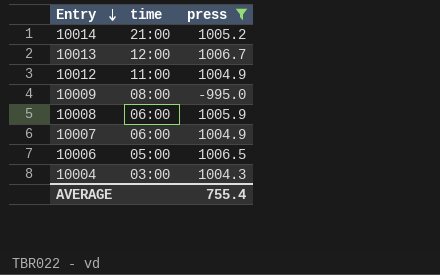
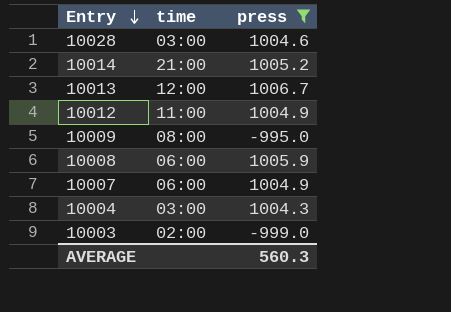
row 10006: 05:00 | 1006.5 -> none
row 10028: none -> 03:00 | 1004.6
row 10003: none -> 02:00 | -999.0
AVERAGE | press: 755.4 -> 560.3

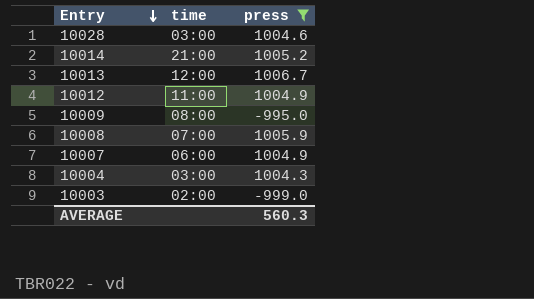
10008 | time: 06:00 -> 07:00

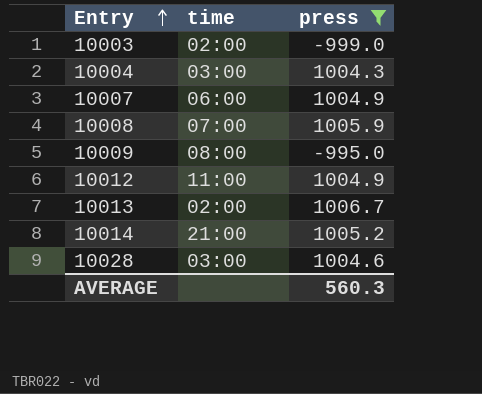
row order: Entry descending -> Entry ascending
10013 | time: 12:00 -> 02:00

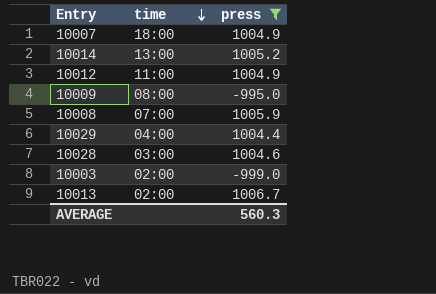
row order: Entry ascending -> time descending
row 10004: 03:00 | 1004.3 -> none
10007 | time: 06:00 -> 18:00
10014 | time: 21:00 -> 13:00
row 10029: none -> 04:00 | 1004.4

